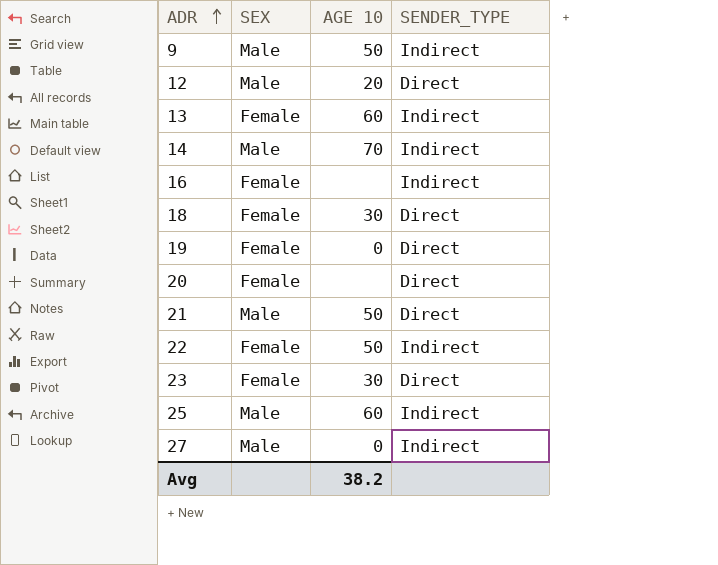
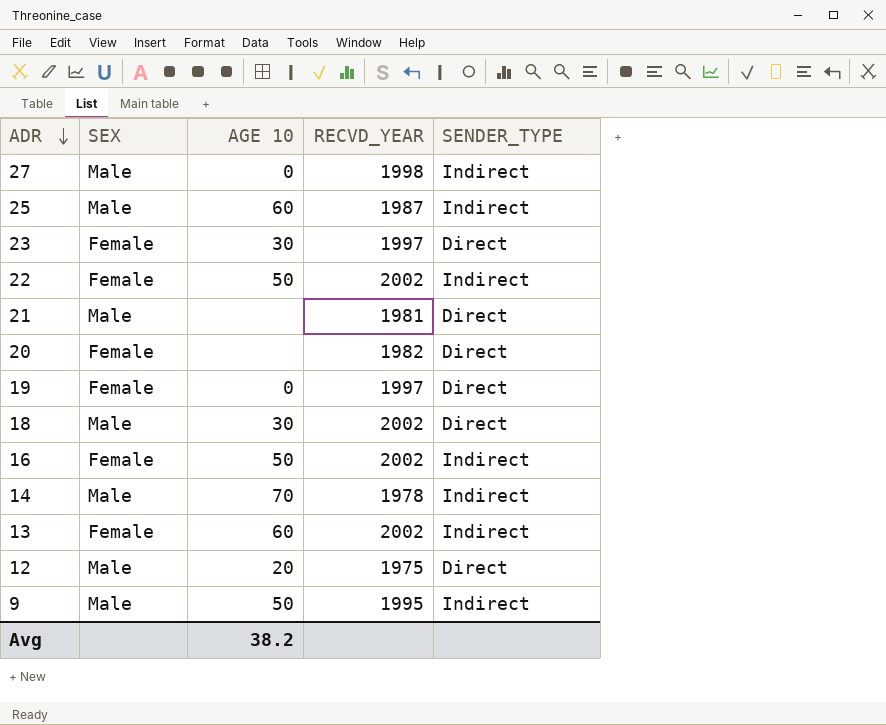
row order: ADR ascending -> ADR descending
column RECVD_YEAR | position: none -> 4
21 | AGE 10: 50 -> none
18 | SEX: Female -> Male
16 | AGE 10: none -> 50

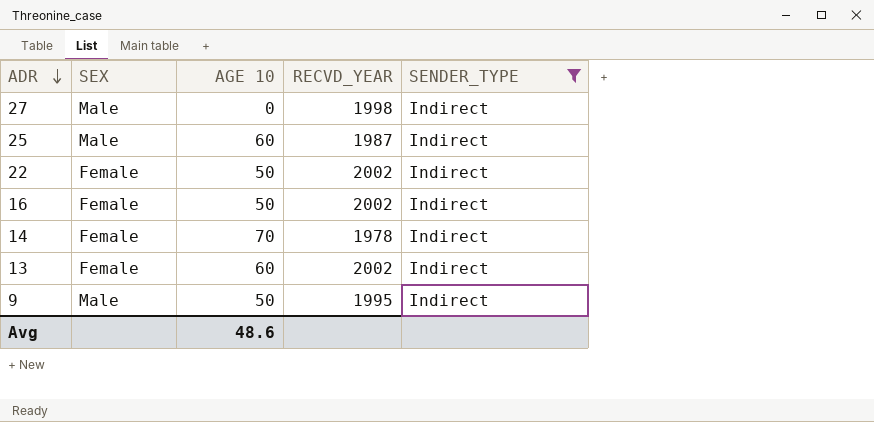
filter: none -> SENDER_TYPE = Indirect
14 | SEX: Male -> Female
Avg | AGE 10: 38.2 -> 48.6

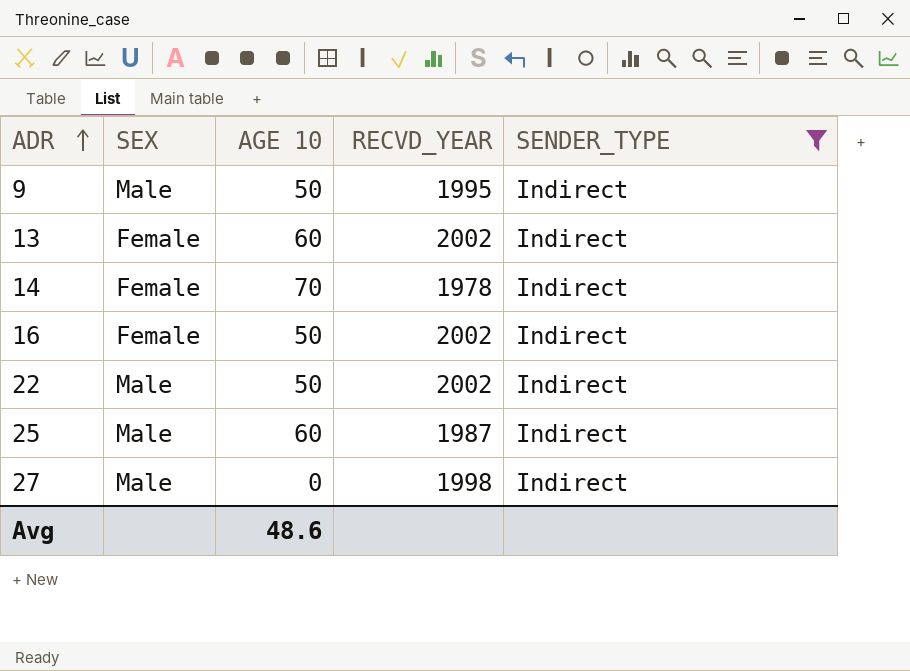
row order: ADR descending -> ADR ascending
22 | SEX: Female -> Male

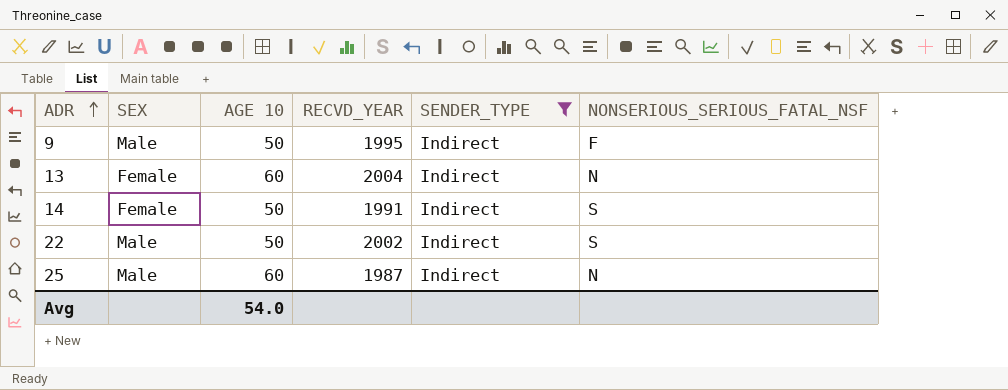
column NONSERIOUS_SERIOUS_FATAL_NSF | position: none -> 6
row 16: Female | 50 | 2002 | Indirect -> none
row 27: Male | 0 | 1998 | Indirect -> none
13 | RECVD_YEAR: 2002 -> 2004
14 | AGE 10: 70 -> 50
14 | RECVD_YEAR: 1978 -> 1991
Avg | AGE 10: 48.6 -> 54.0

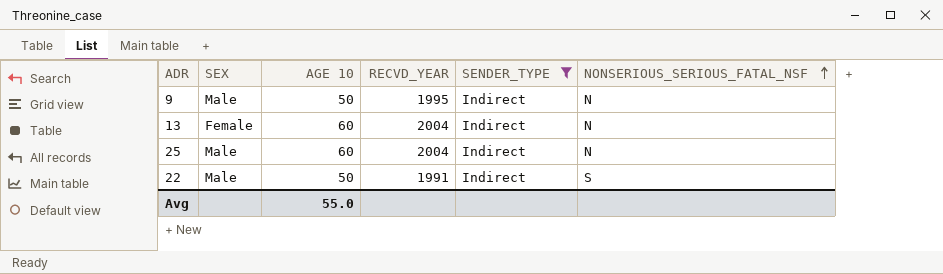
row order: ADR ascending -> NONSERIOUS_SERIOUS_FATAL_NSF ascending
row 14: Female | 50 | 1991 | Indirect | S -> none
9 | NONSERIOUS_SERIOUS_FATAL_NSF: F -> N
25 | RECVD_YEAR: 1987 -> 2004
22 | RECVD_YEAR: 2002 -> 1991
Avg | AGE 10: 54.0 -> 55.0

